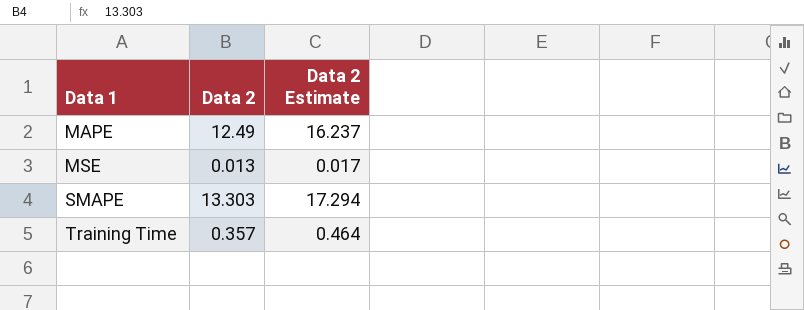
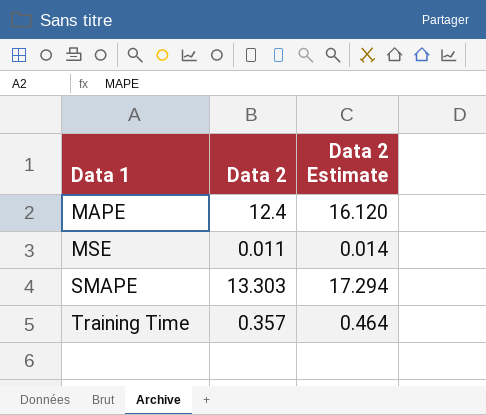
MAPE | Data 2: 12.49 -> 12.4
MAPE | Data 2 Estimate: 16.237 -> 16.120
MSE | Data 2: 0.013 -> 0.011
MSE | Data 2 Estimate: 0.017 -> 0.014

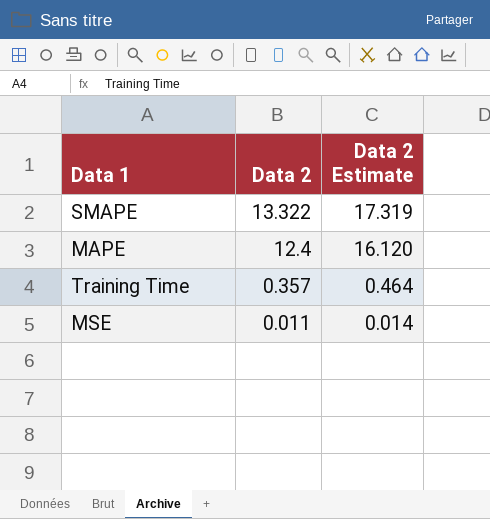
row order: Data 1 ascending -> Data 2 descending
SMAPE | Data 2: 13.303 -> 13.322
SMAPE | Data 2 Estimate: 17.294 -> 17.319

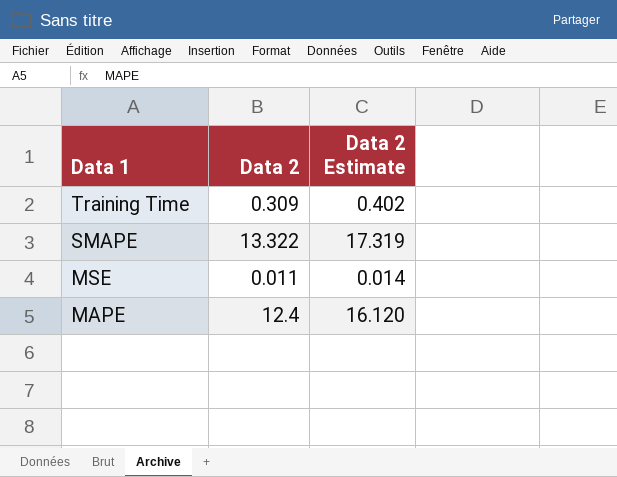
row order: Data 2 descending -> Data 1 descending
Training Time | Data 2: 0.357 -> 0.309
Training Time | Data 2 Estimate: 0.464 -> 0.402

